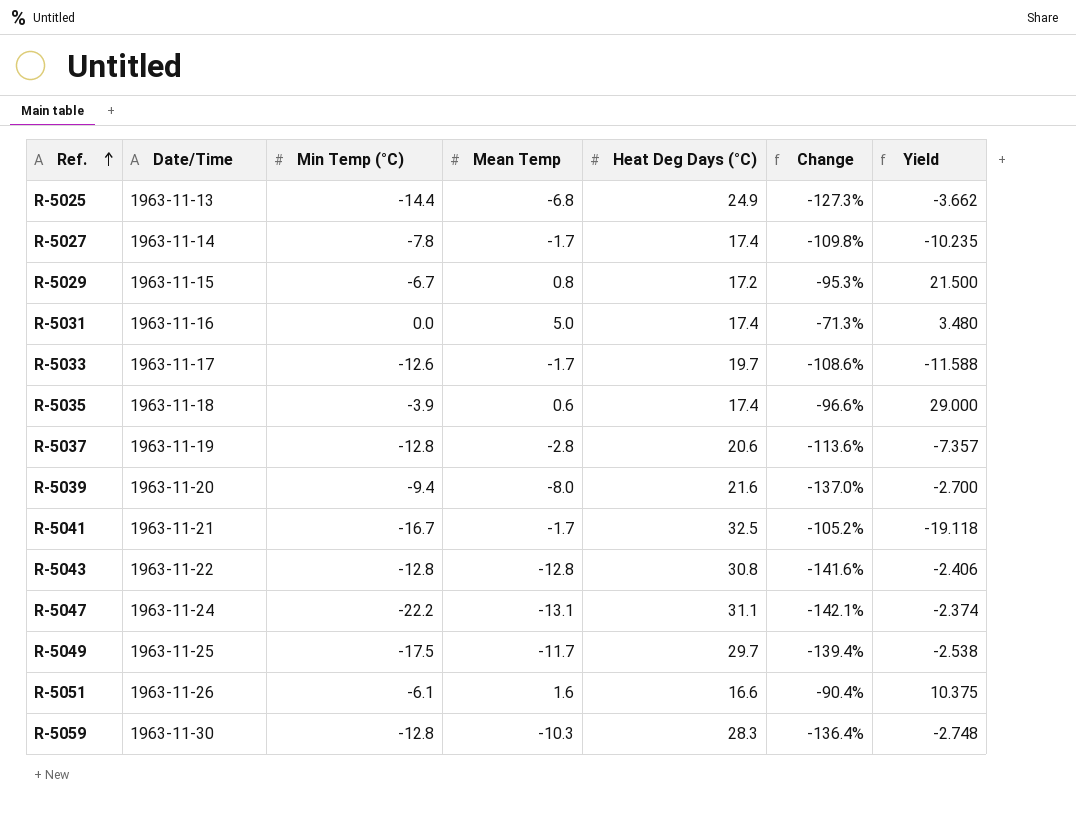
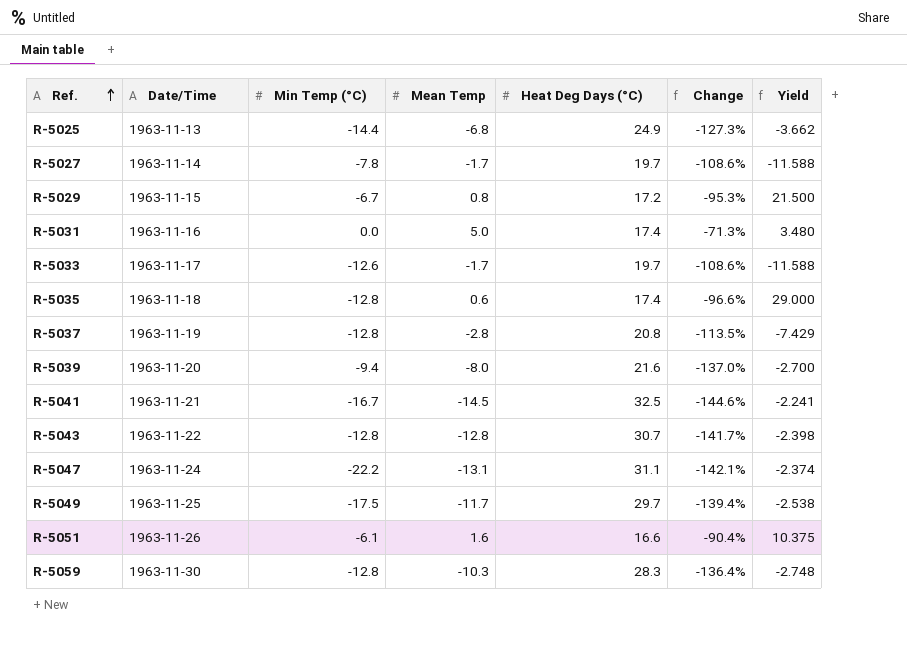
R-5027 | Heat Deg Days (°C): 17.4 -> 19.7
R-5027 | Change: -109.8% -> -108.6%
R-5027 | Yield: -10.235 -> -11.588
R-5035 | Min Temp (°C): -3.9 -> -12.8
R-5037 | Heat Deg Days (°C): 20.6 -> 20.8
R-5037 | Change: -113.6% -> -113.5%
R-5037 | Yield: -7.357 -> -7.429
R-5041 | Mean Temp: -1.7 -> -14.5
R-5041 | Change: -105.2% -> -144.6%
R-5041 | Yield: -19.118 -> -2.241
R-5043 | Heat Deg Days (°C): 30.8 -> 30.7
R-5043 | Change: -141.6% -> -141.7%
R-5043 | Yield: -2.406 -> -2.398

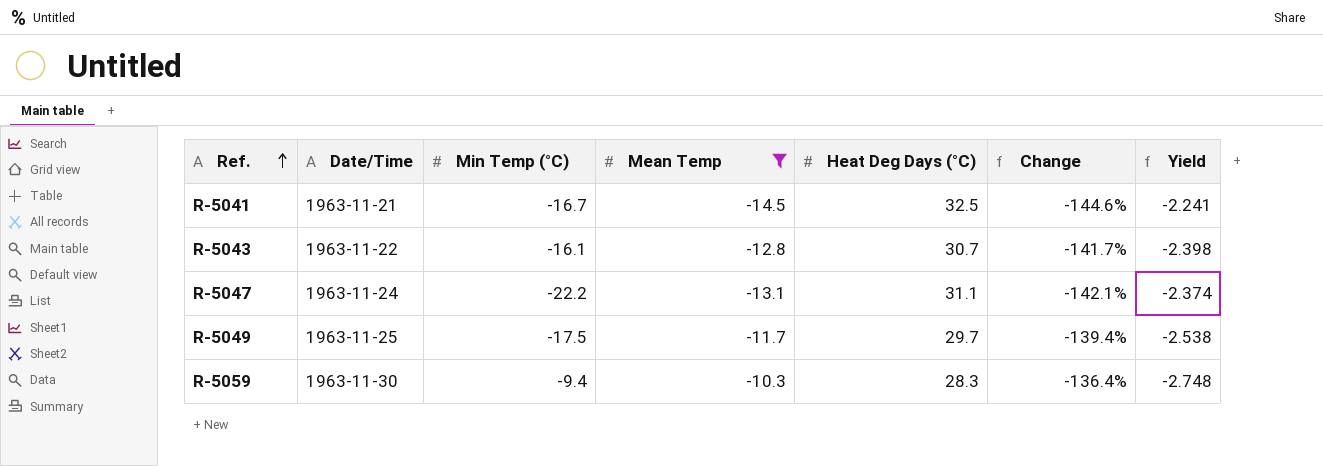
filter: none -> Mean Temp <= -10.3
R-5043 | Min Temp (°C): -12.8 -> -16.1
R-5059 | Min Temp (°C): -12.8 -> -9.4

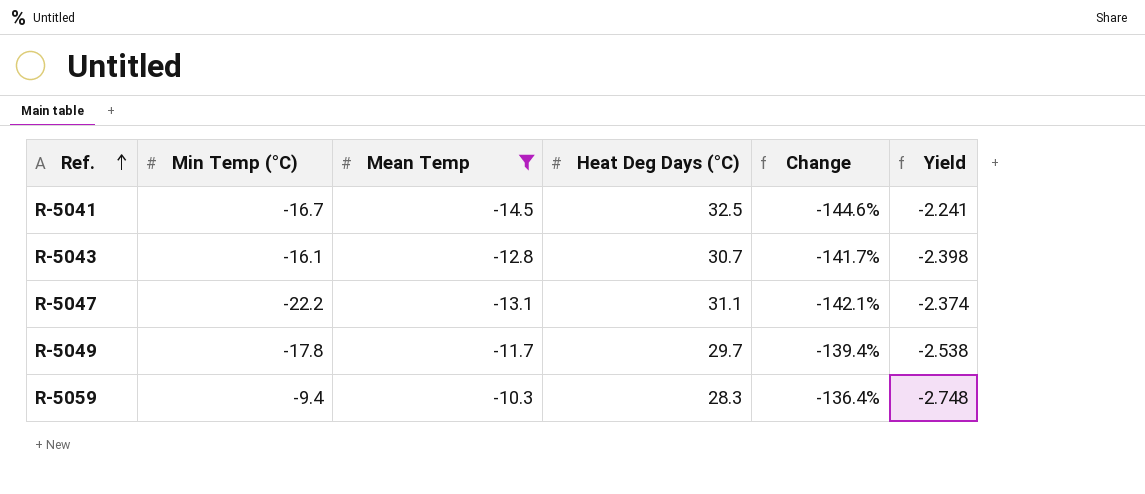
column Date/Time | position: 2 -> none
R-5049 | Min Temp (°C): -17.5 -> -17.8

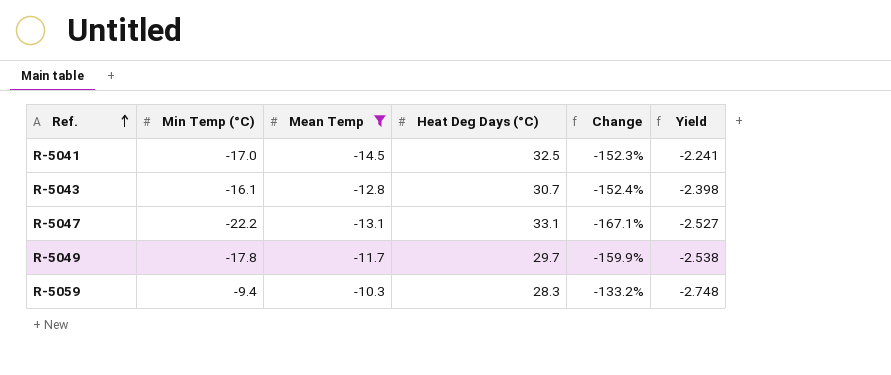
column Change | formula: ([Mean Temp] - [Heat Deg Days (°C)]) / [Heat Deg Days (°C)] -> ([Min Temp (°C)] - [Heat Deg Days (°C)]) / [Heat Deg Days (°C)]
R-5041 | Min Temp (°C): -16.7 -> -17.0
R-5047 | Heat Deg Days (°C): 31.1 -> 33.1
R-5047 | Yield: -2.374 -> -2.527

